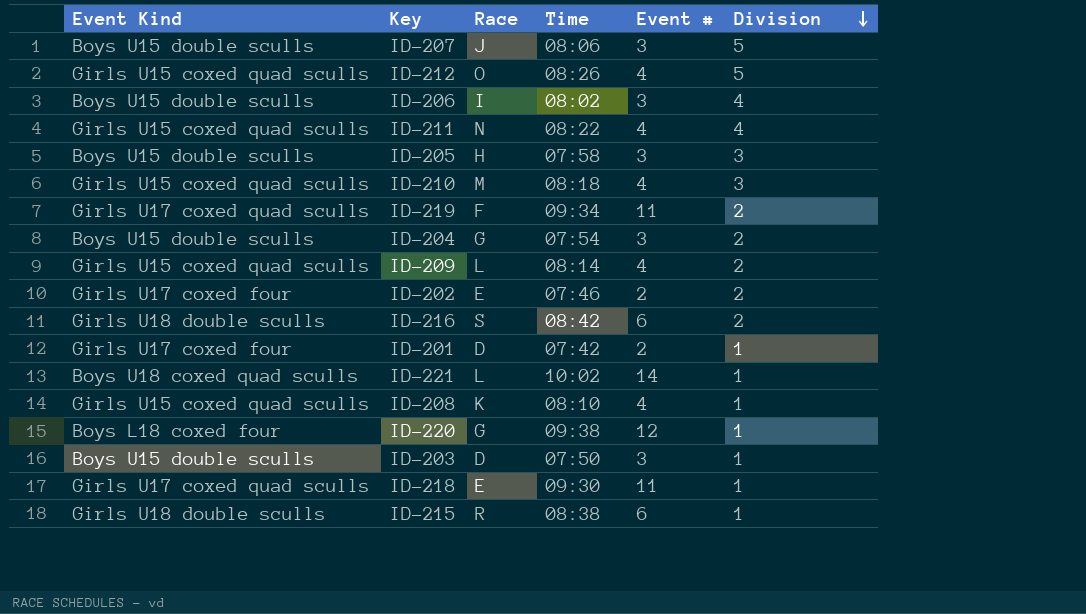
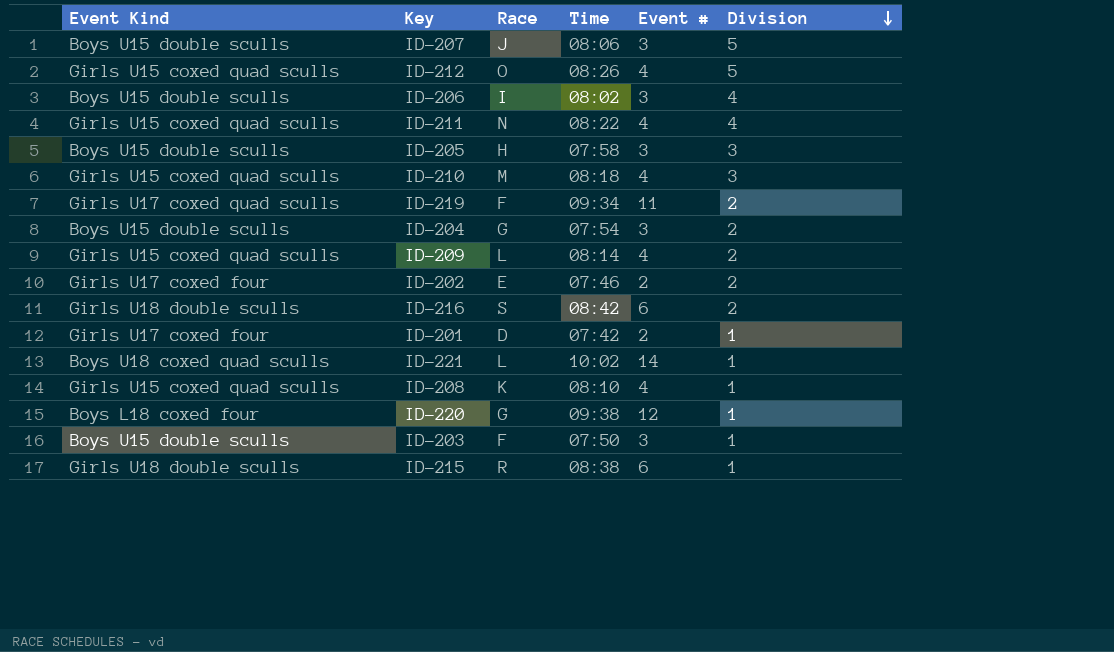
row ID-218: Girls U17 coxed quad sculls | E | 09:30 | 11 | 1 -> none
ID-203 | Race: D -> F

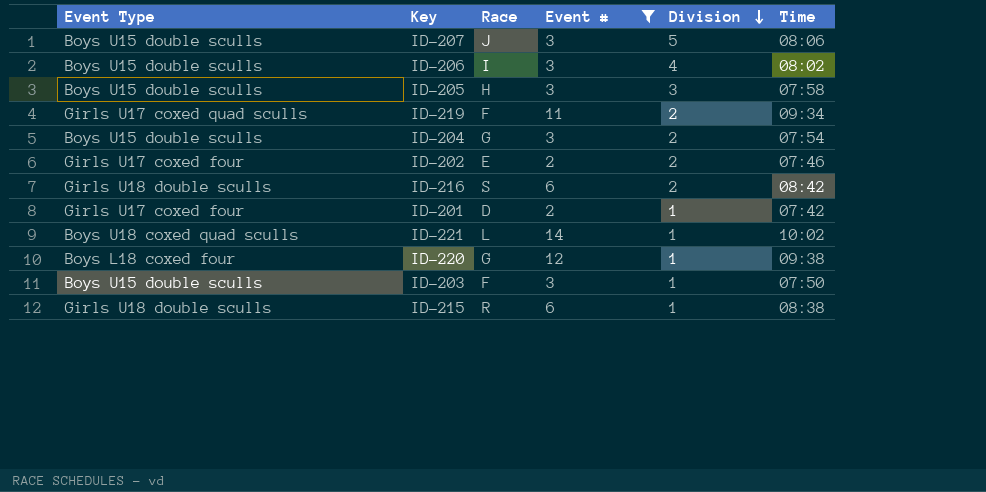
filter: none -> Event # != 4
column name: Event Kind -> Event Type
column Time | position: 4 -> 6

